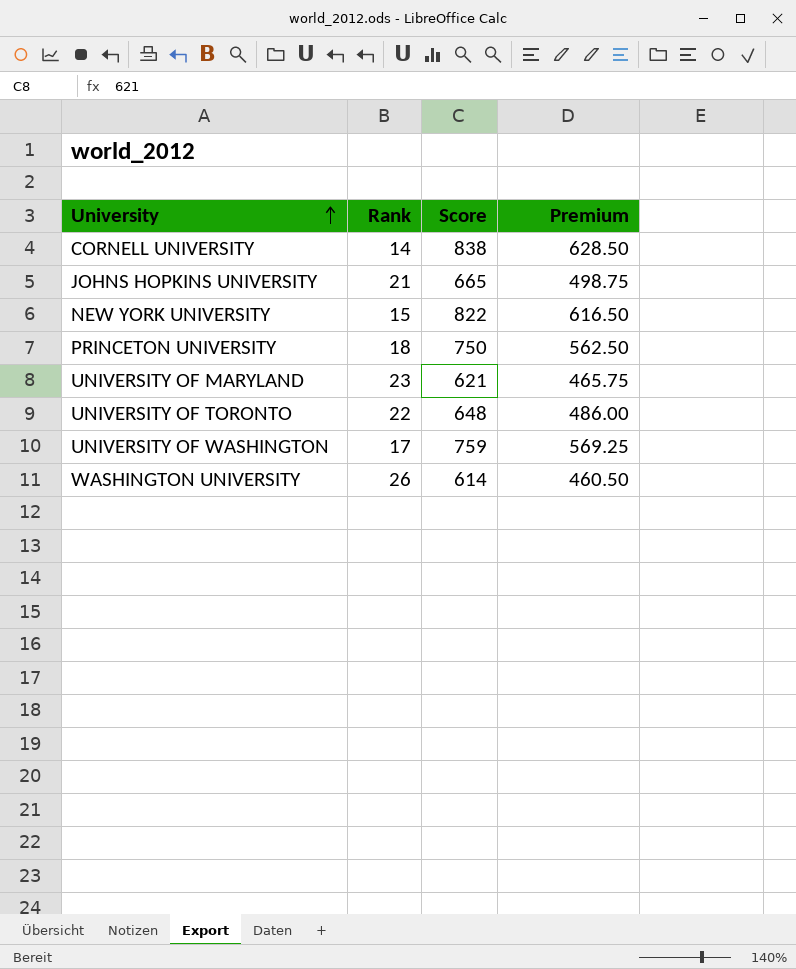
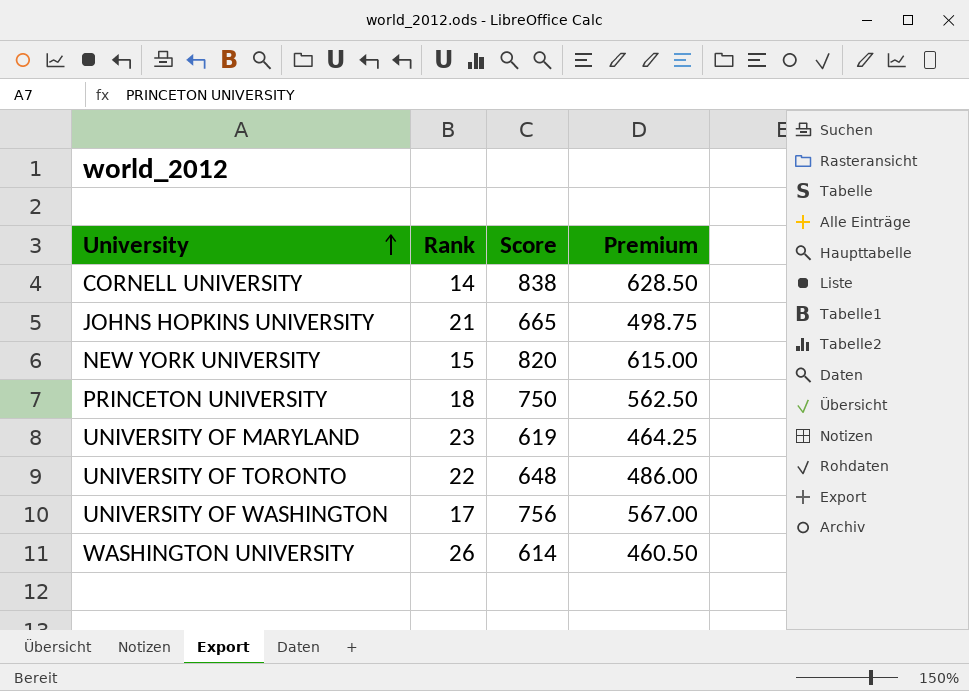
NEW YORK UNIVERSITY | Score: 822 -> 820
NEW YORK UNIVERSITY | Premium: 616.50 -> 615.00
UNIVERSITY OF MARYLAND | Score: 621 -> 619
UNIVERSITY OF MARYLAND | Premium: 465.75 -> 464.25
UNIVERSITY OF WASHINGTON | Score: 759 -> 756
UNIVERSITY OF WASHINGTON | Premium: 569.25 -> 567.00

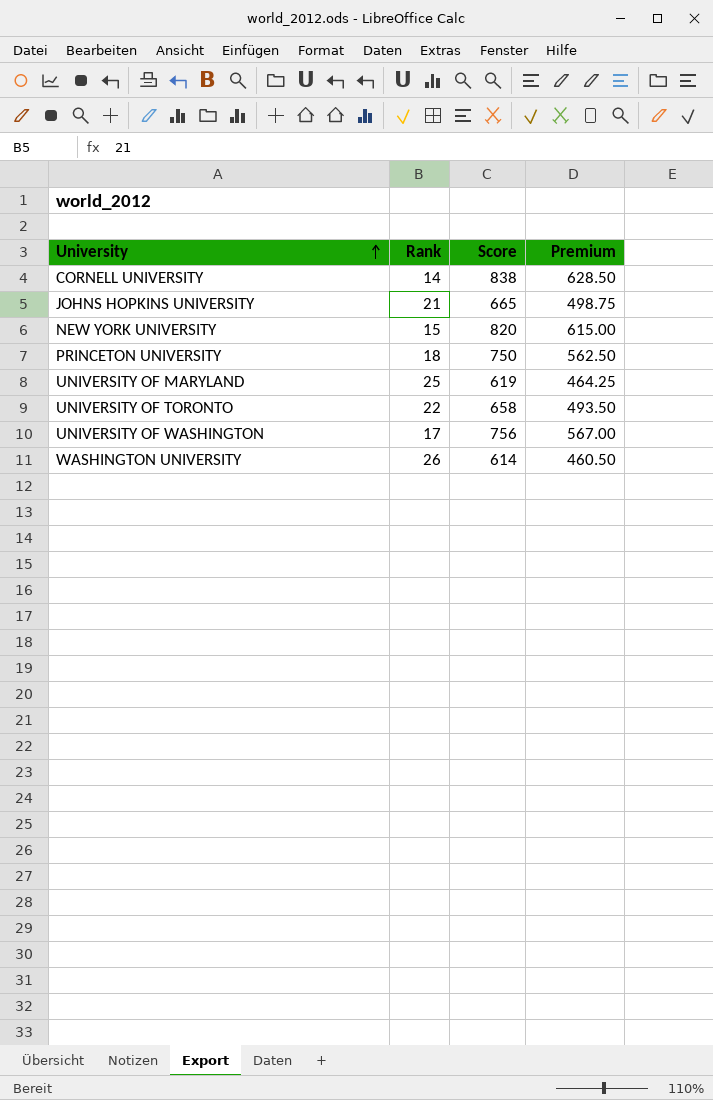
UNIVERSITY OF MARYLAND | Rank: 23 -> 25
UNIVERSITY OF TORONTO | Score: 648 -> 658
UNIVERSITY OF TORONTO | Premium: 486.00 -> 493.50

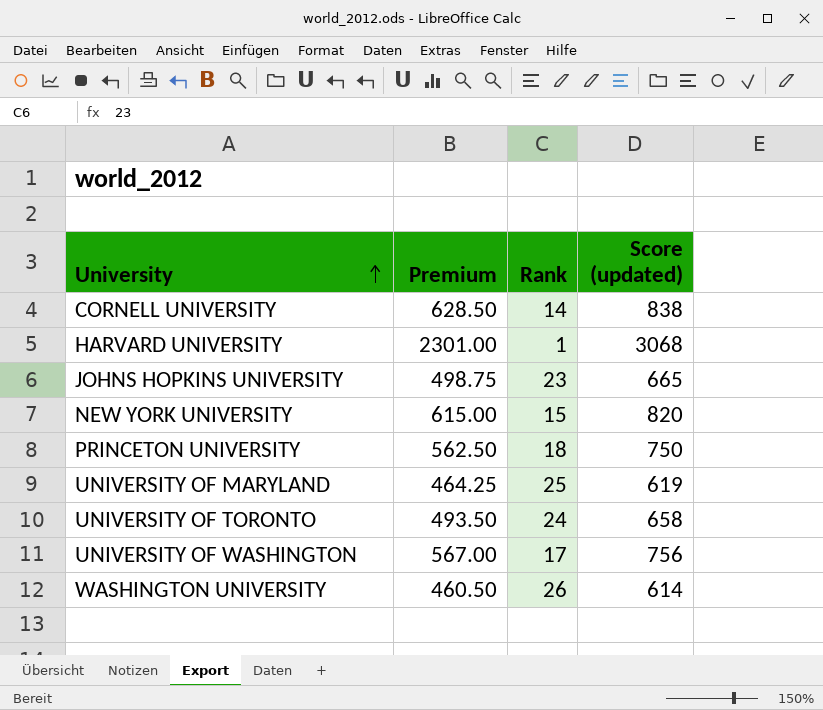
column Premium | position: 4 -> 2
column name: Score -> Score (updated)
row HARVARD UNIVERSITY: none -> 2301.00 | 1 | 3068
JOHNS HOPKINS UNIVERSITY | Rank: 21 -> 23
UNIVERSITY OF TORONTO | Rank: 22 -> 24

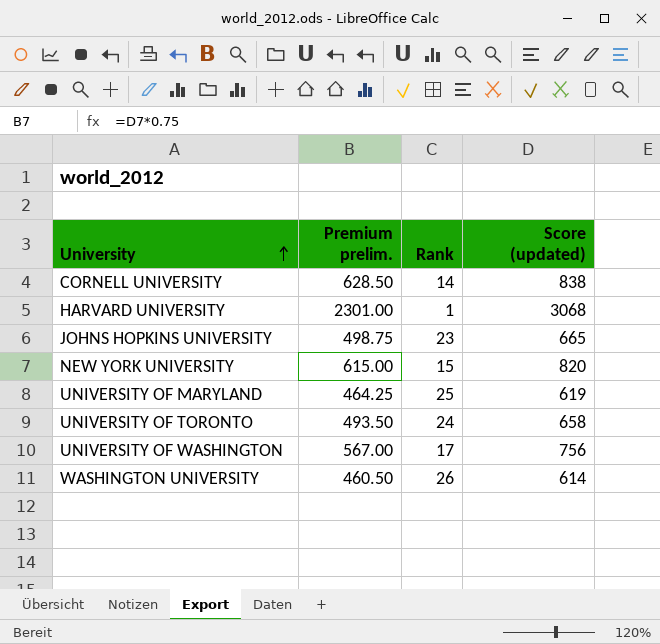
column name: Premium -> Premium prelim.
row PRINCETON UNIVERSITY: 562.50 | 18 | 750 -> none

